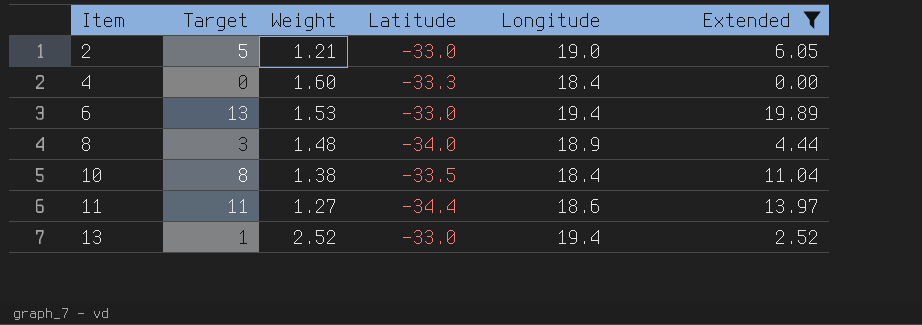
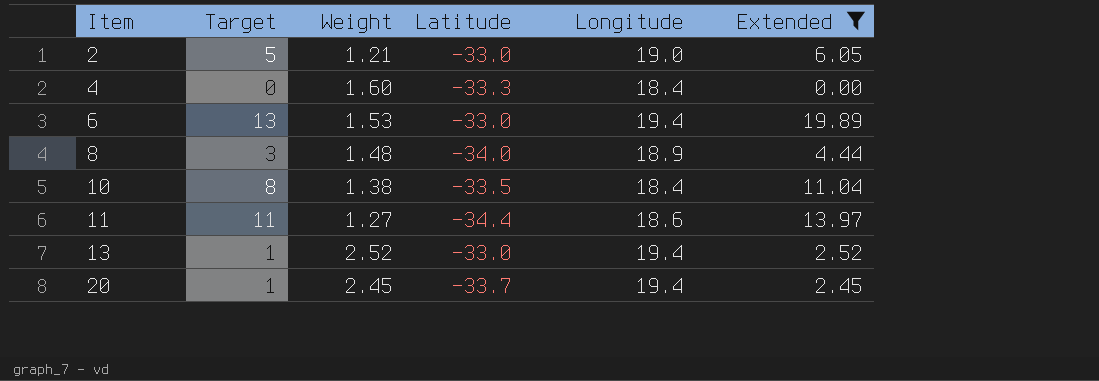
row 20: none -> 1 | 2.45 | -33.7 | 19.4 | 2.45

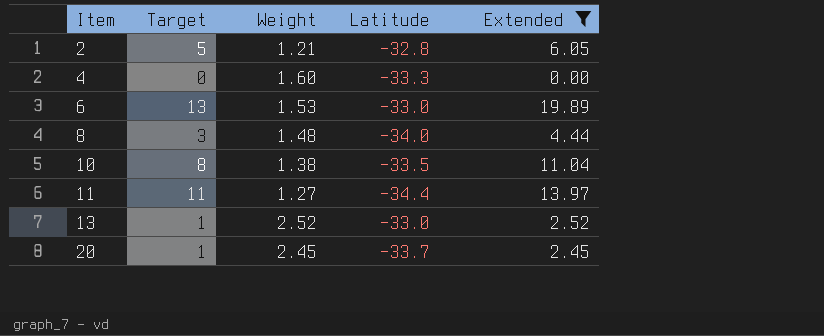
column Longitude | position: 5 -> none
2 | Latitude: -33.0 -> -32.8

